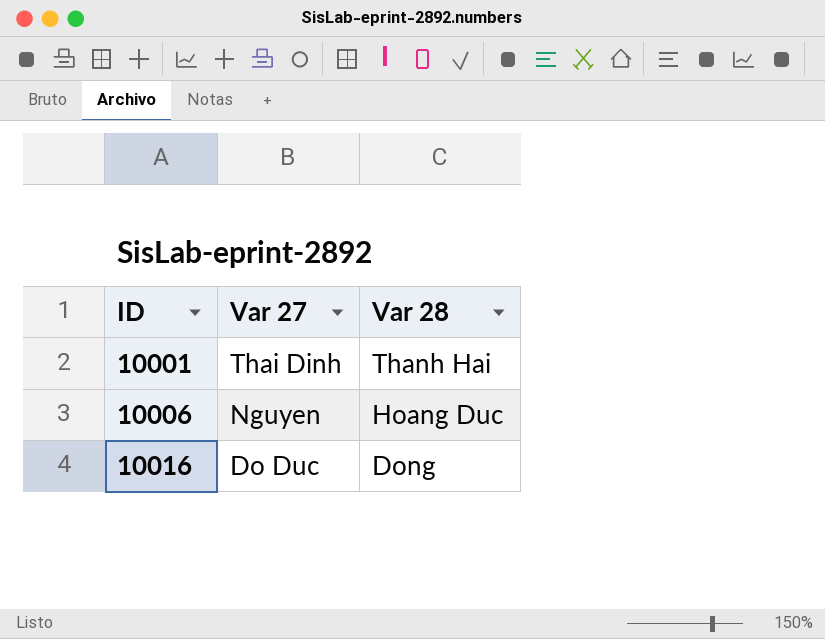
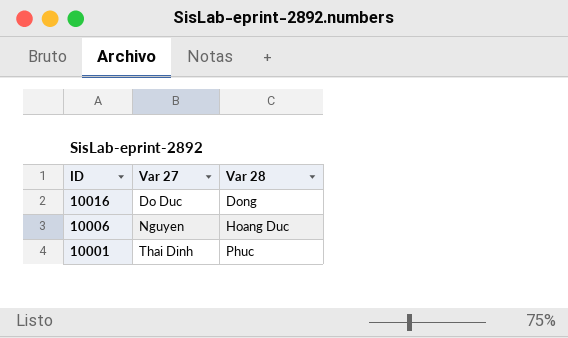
row order: ID ascending -> ID descending
10001 | Var 28: Thanh Hai -> Phuc

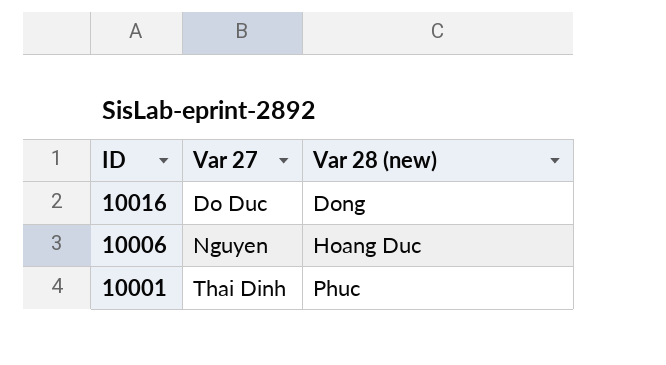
column name: Var 28 -> Var 28 (new)

